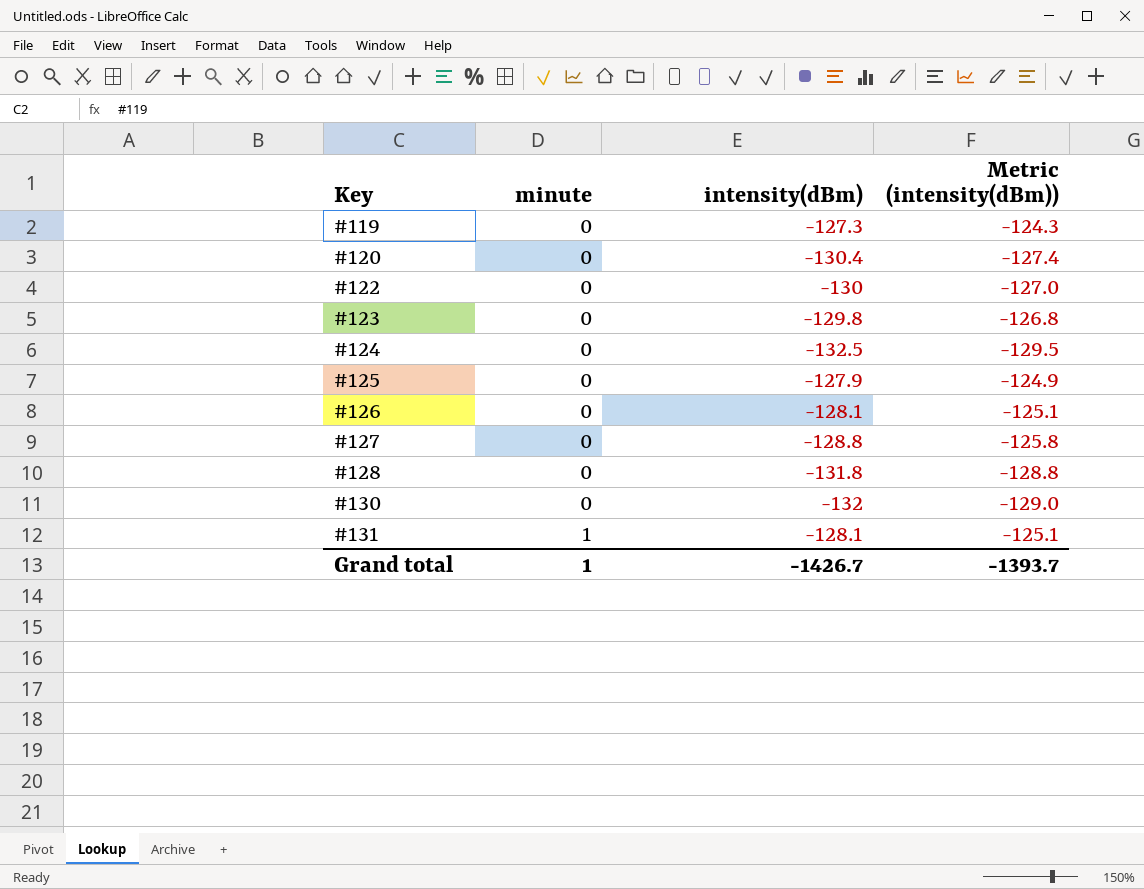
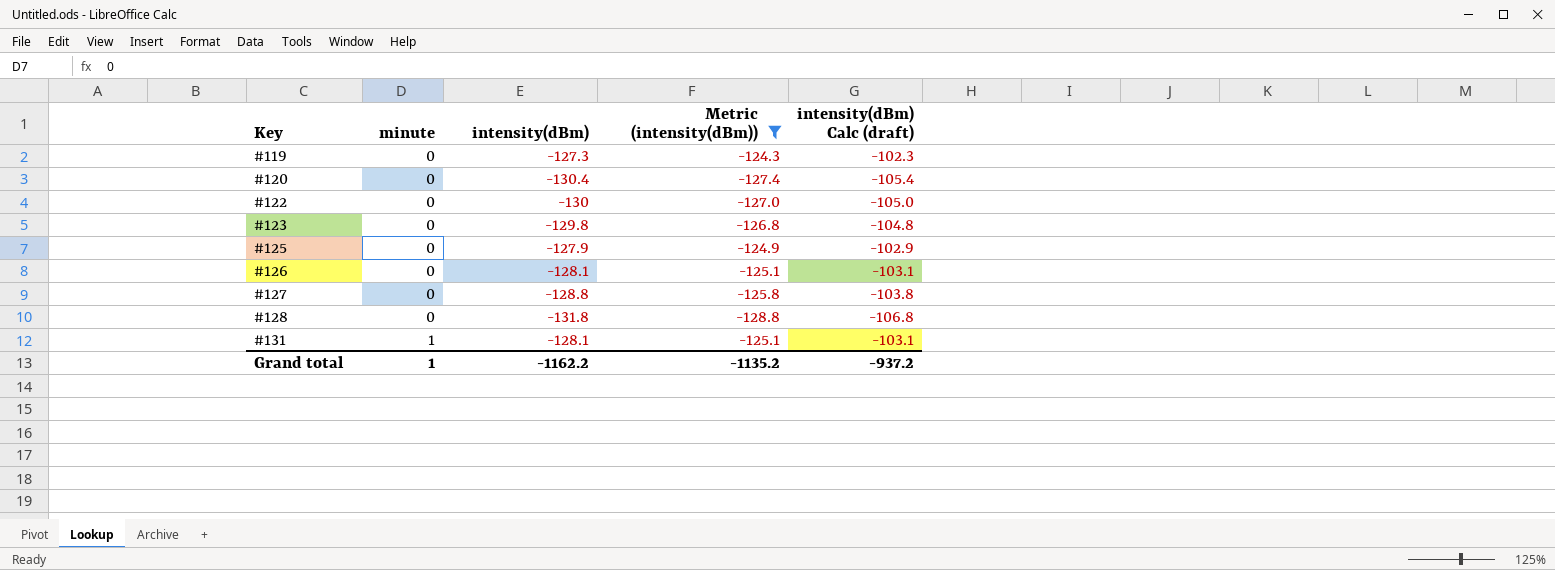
filter: none -> Metric (intensity(dBm)) >= -128.8
column intensity(dBm) Calc (draft) | formula: none -> [intensity(dBm)] + 25
Grand total | intensity(dBm): -1426.7 -> -1162.2
Grand total | Metric (intensity(dBm)): -1393.7 -> -1135.2

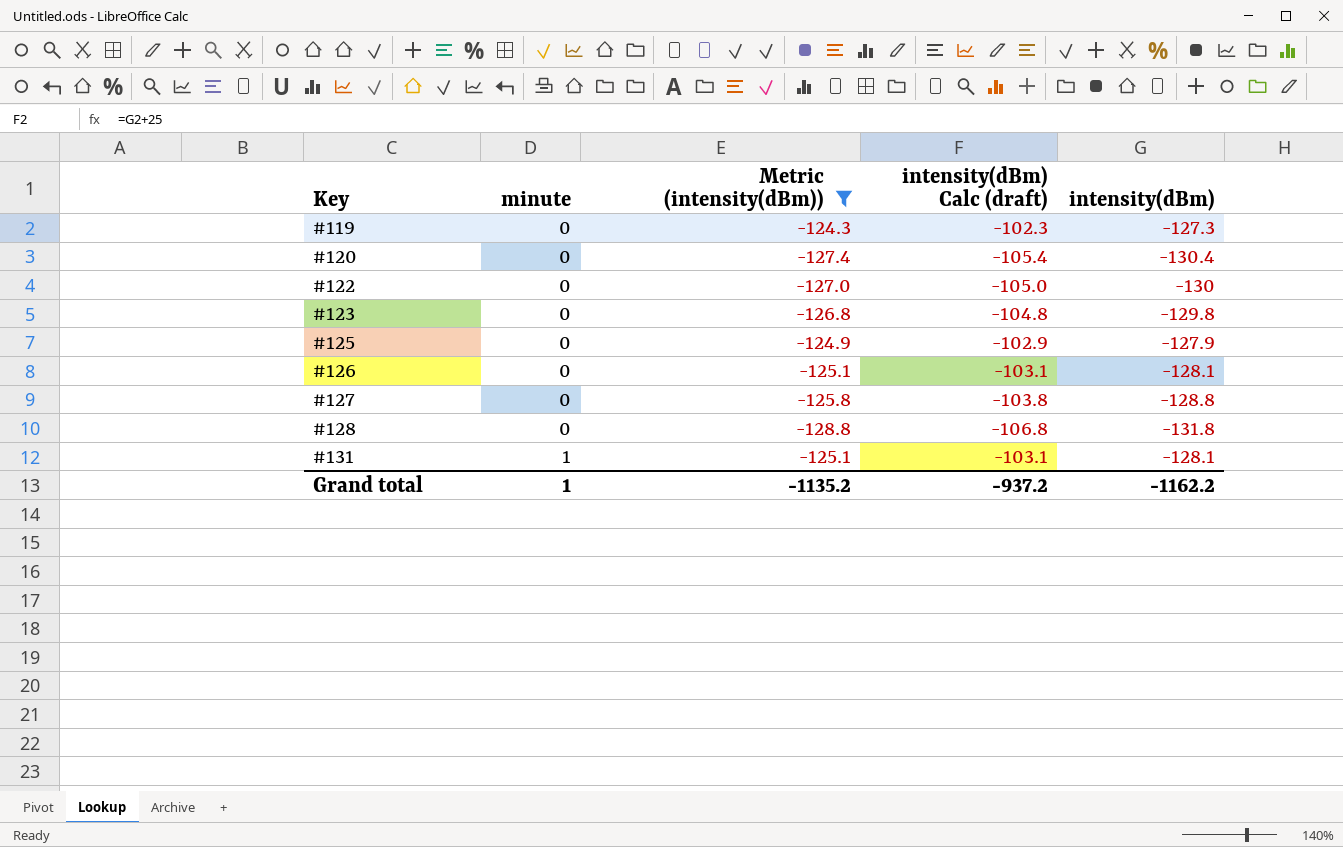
column intensity(dBm) | position: 3 -> 5

